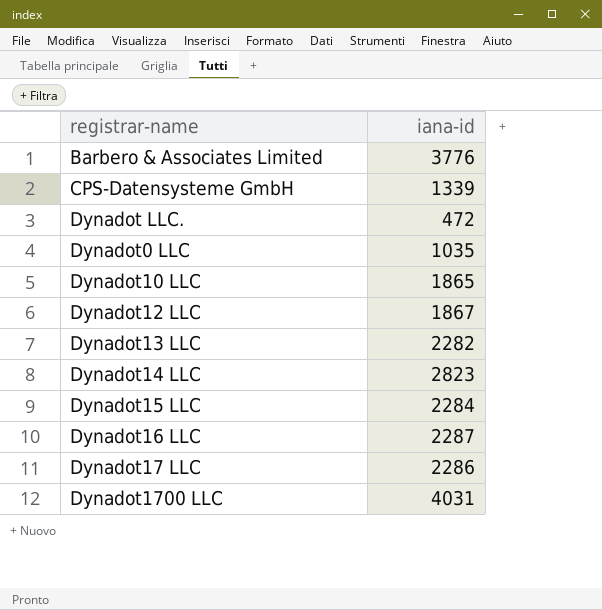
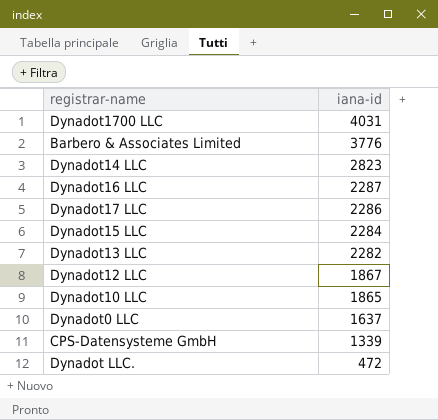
row order: none -> iana-id descending
Dynadot0 LLC | iana-id: 1035 -> 1637

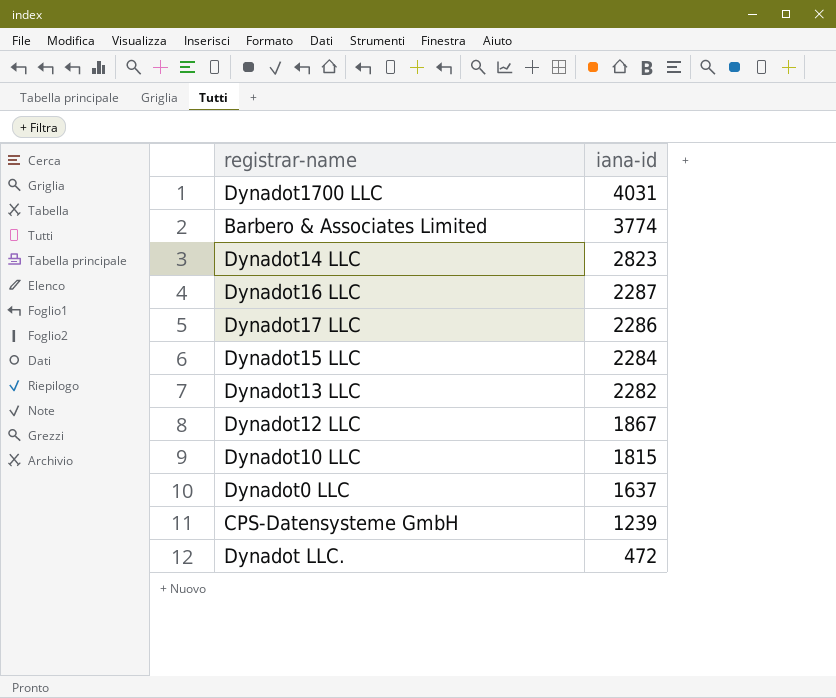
Barbero & Associates Limited | iana-id: 3776 -> 3774
Dynadot10 LLC | iana-id: 1865 -> 1815
CPS-Datensysteme GmbH | iana-id: 1339 -> 1239

